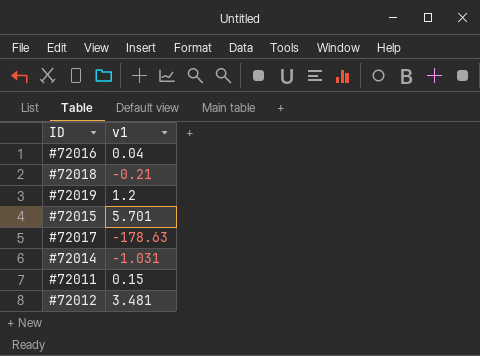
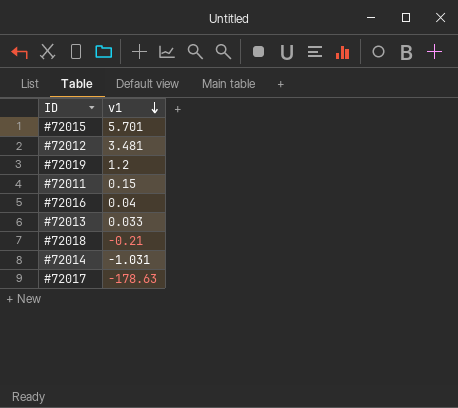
row order: none -> v1 descending
row #72013: none -> 0.033

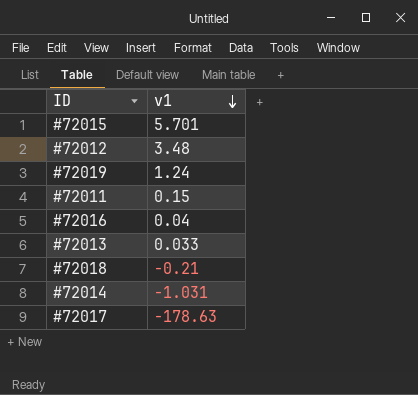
#72012 | v1: 3.481 -> 3.48
#72019 | v1: 1.2 -> 1.24

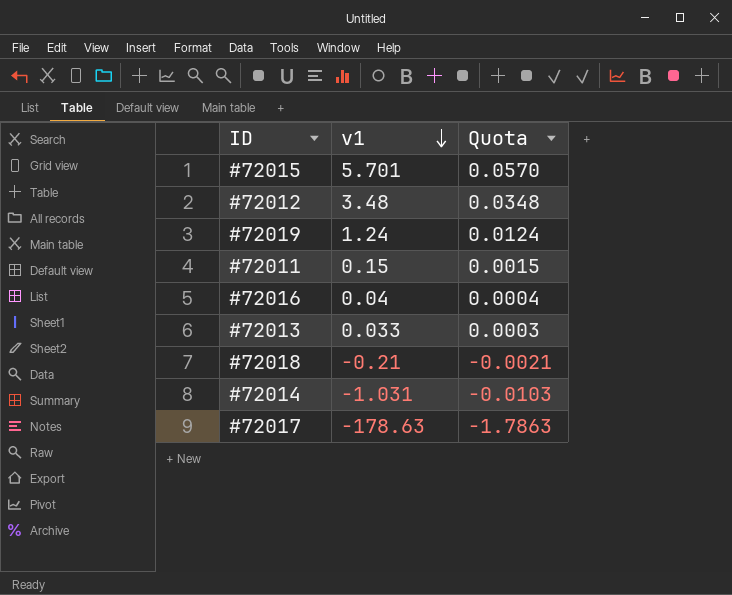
column Quota | formula: none -> [v1] * 0.01

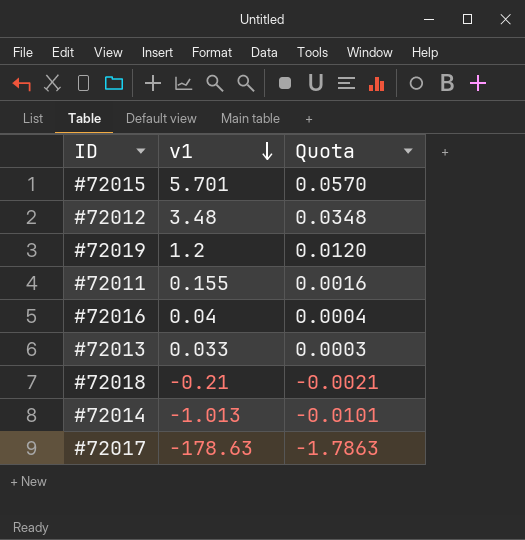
#72019 | v1: 1.24 -> 1.2
#72019 | Quota: 0.0124 -> 0.0120
#72011 | v1: 0.15 -> 0.155
#72011 | Quota: 0.0015 -> 0.0016
#72014 | v1: -1.031 -> -1.013
#72014 | Quota: -0.0103 -> -0.0101

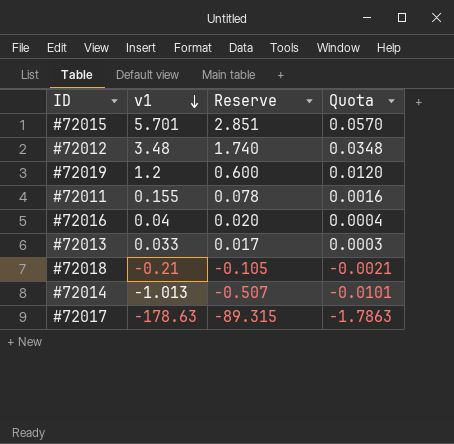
column Reserve | formula: none -> [v1] * 0.5

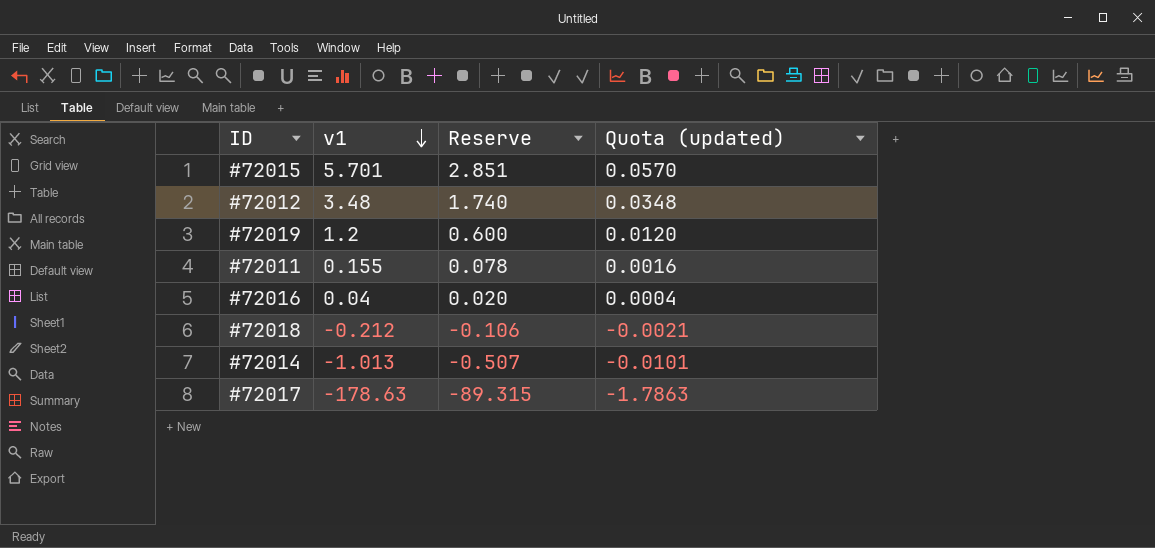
column name: Quota -> Quota (updated)
row #72013: 0.033 | 0.017 | 0.0003 -> none
#72018 | v1: -0.21 -> -0.212
#72018 | Reserve: -0.105 -> -0.106

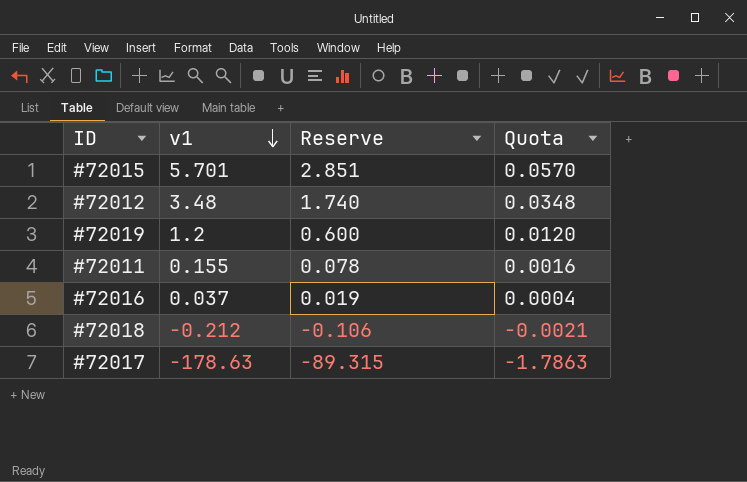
column name: Quota (updated) -> Quota
row #72014: -1.013 | -0.507 | -0.0101 -> none
#72016 | v1: 0.04 -> 0.037
#72016 | Reserve: 0.020 -> 0.019

